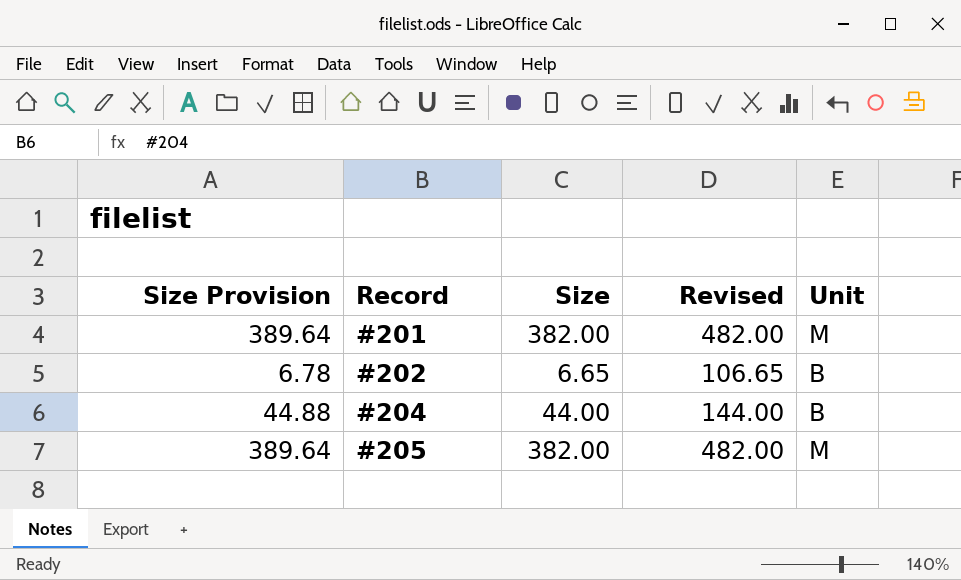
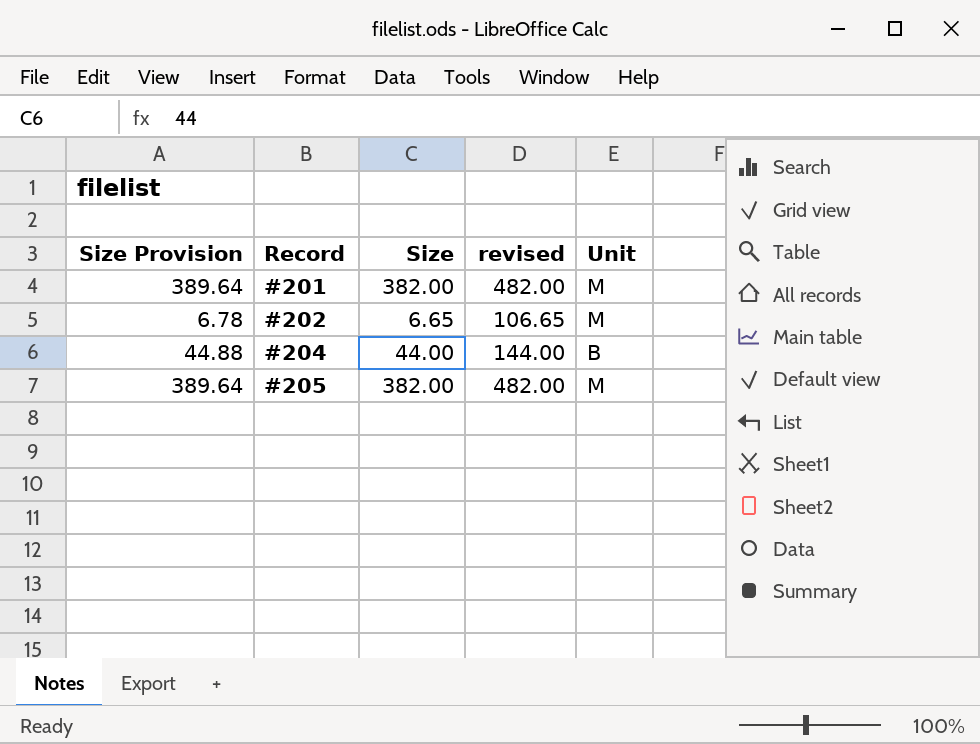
column name: Revised -> revised
#202 | Unit: B -> M

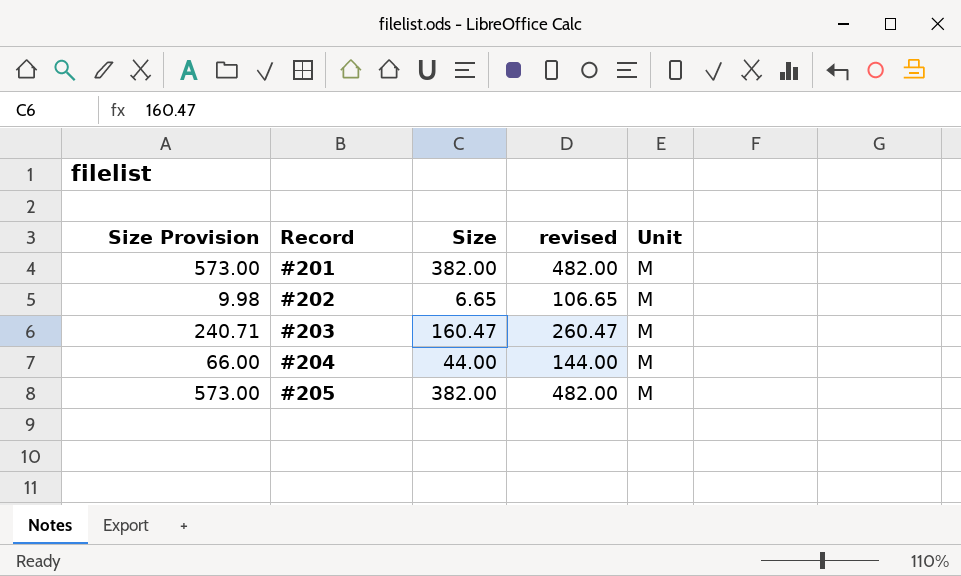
column Size Provision | formula: [Size] * 1.02 -> [Size] * 1.5
row #203: none -> 240.71 | 160.47 | 260.47 | M
#204 | Unit: B -> M

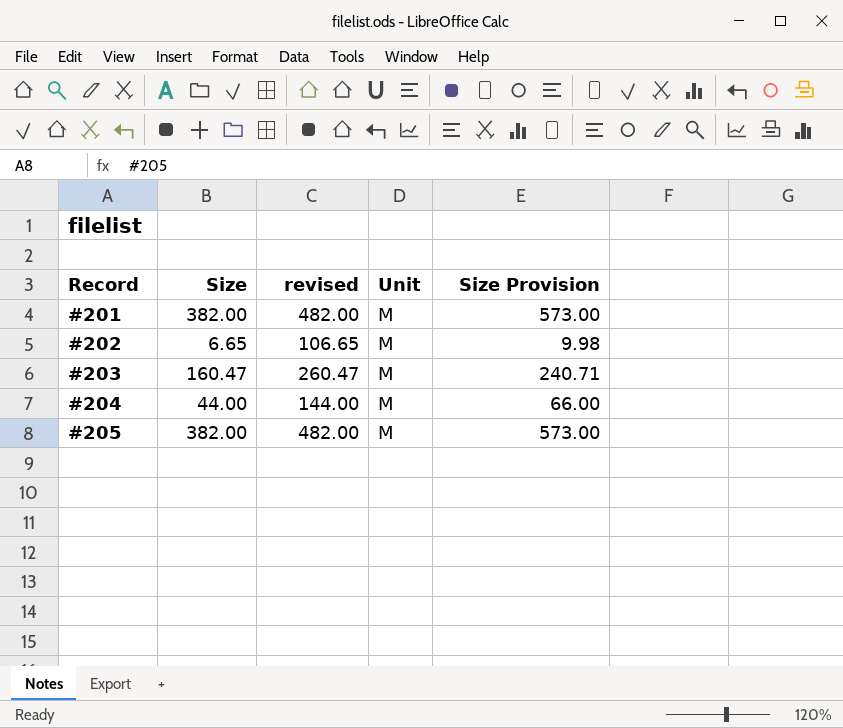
column Size Provision | position: 1 -> 5

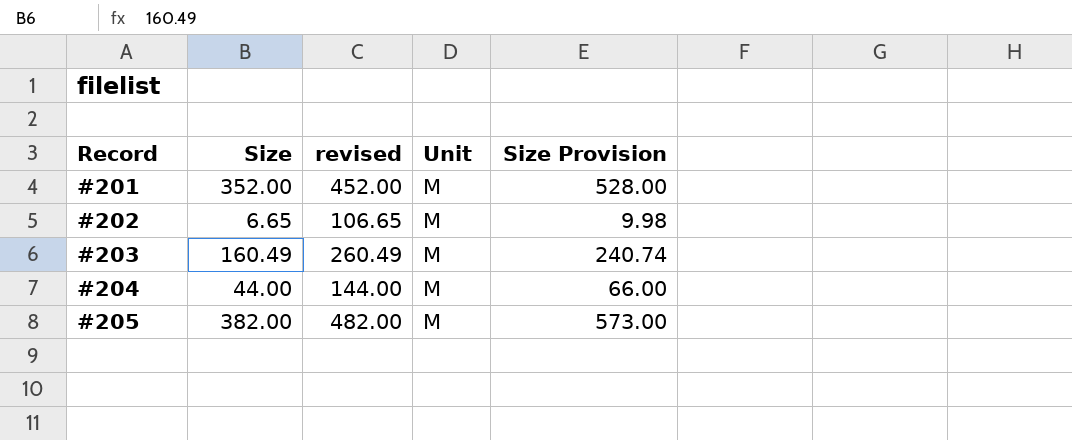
#201 | Size: 382.00 -> 352.00
#201 | revised: 482.00 -> 452.00
#201 | Size Provision: 573.00 -> 528.00
#203 | Size: 160.47 -> 160.49
#203 | revised: 260.47 -> 260.49
#203 | Size Provision: 240.71 -> 240.74

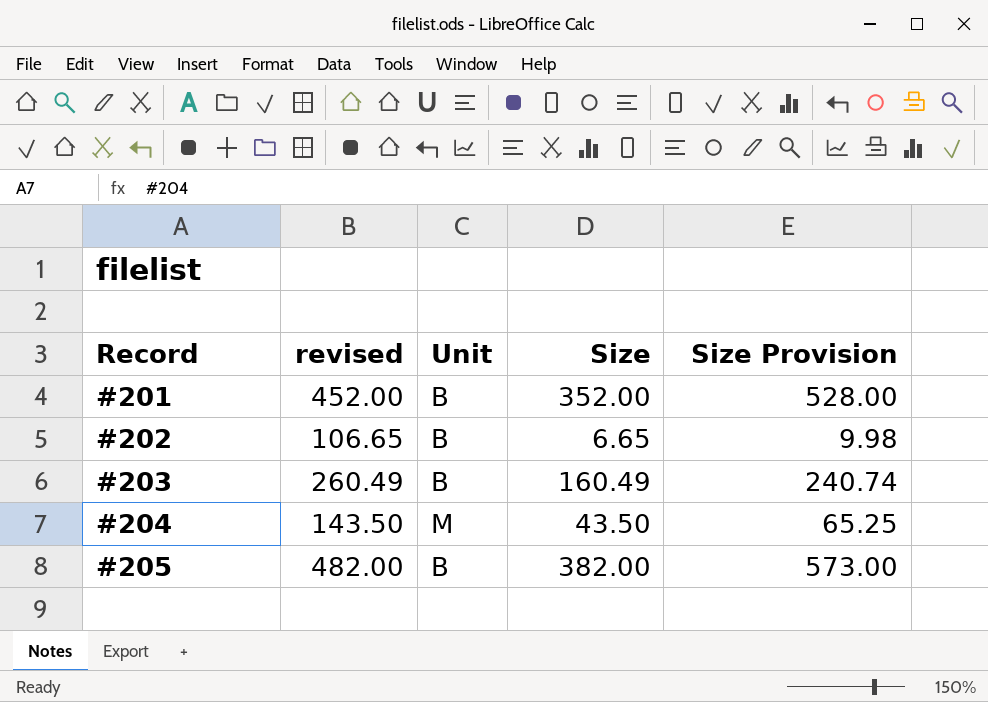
column Size | position: 2 -> 4
#201 | Unit: M -> B
#202 | Unit: M -> B
#203 | Unit: M -> B
#204 | revised: 144.00 -> 143.50
#204 | Size: 44.00 -> 43.50
#204 | Size Provision: 66.00 -> 65.25
#205 | Unit: M -> B

